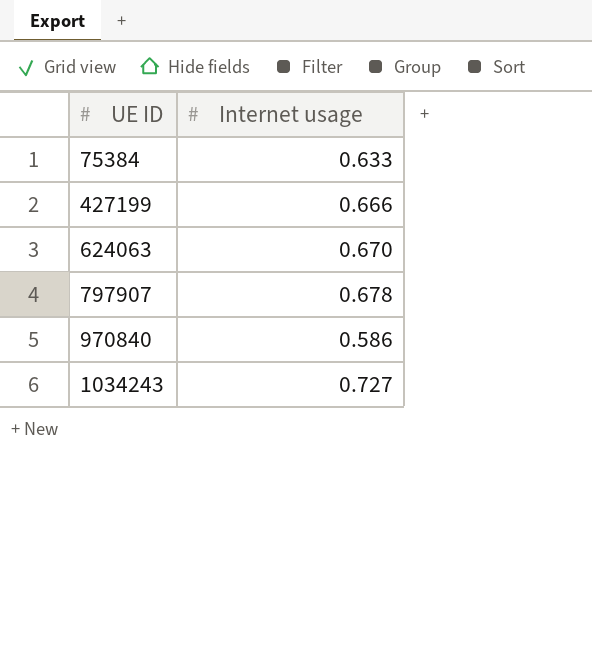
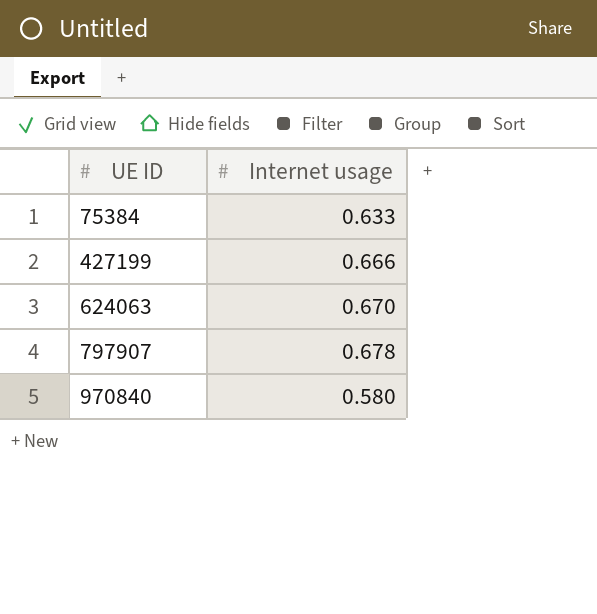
row 1034243: 0.727 -> none
970840 | Internet usage: 0.586 -> 0.580

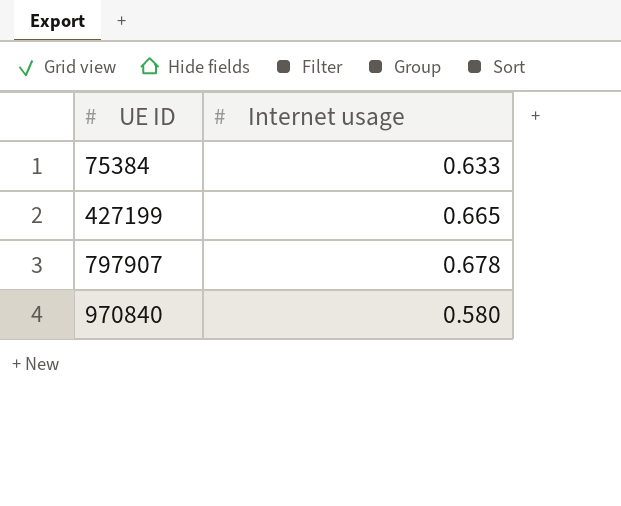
row 624063: 0.670 -> none
427199 | Internet usage: 0.666 -> 0.665

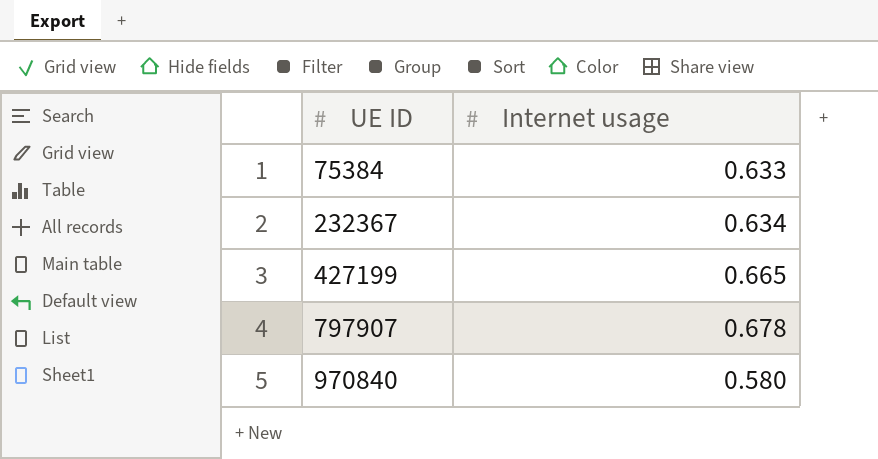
row 232367: none -> 0.634

